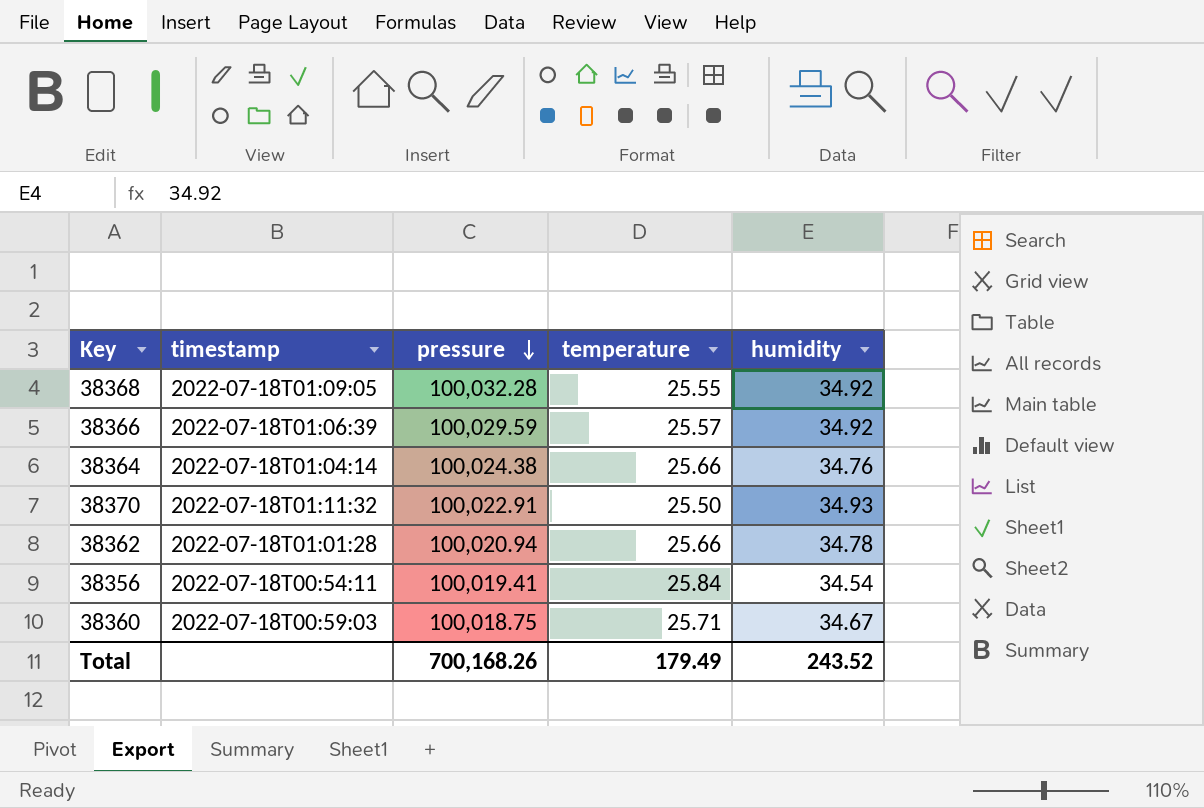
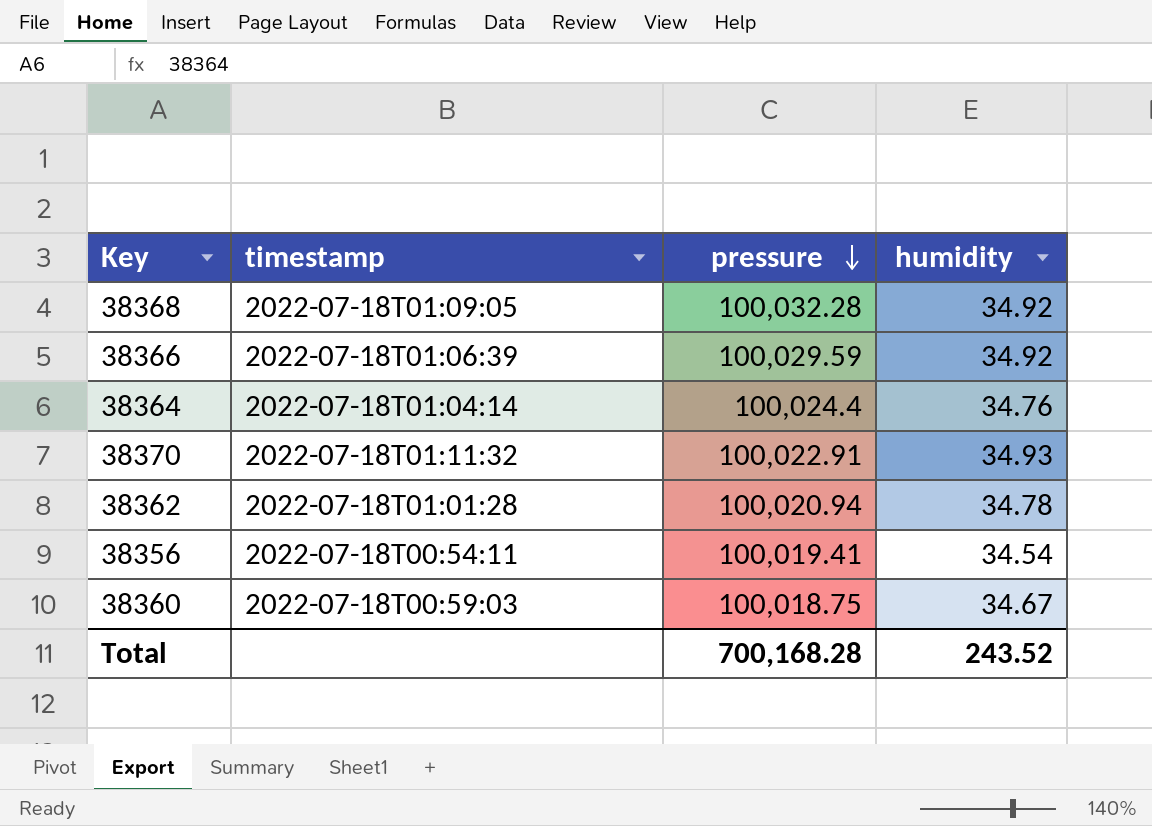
column temperature | position: 4 -> none
38364 | pressure: 100,024.38 -> 100,024.4
Total | pressure: 700,168.26 -> 700,168.28

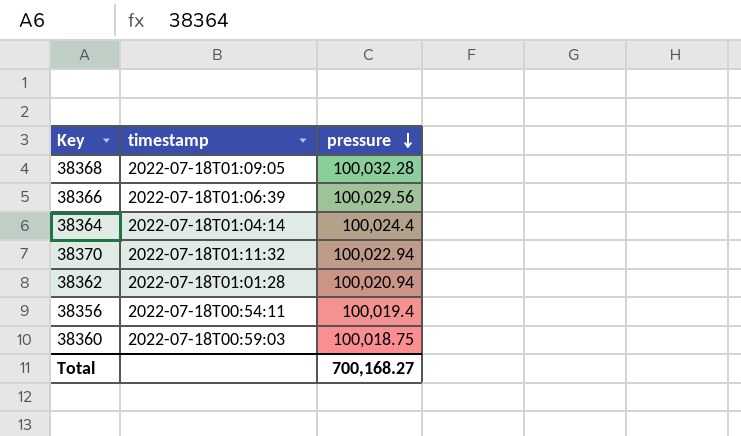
column humidity | position: 4 -> none
38366 | pressure: 100,029.59 -> 100,029.56
38370 | pressure: 100,022.91 -> 100,022.94
38356 | pressure: 100,019.41 -> 100,019.4
Total | pressure: 700,168.28 -> 700,168.27

